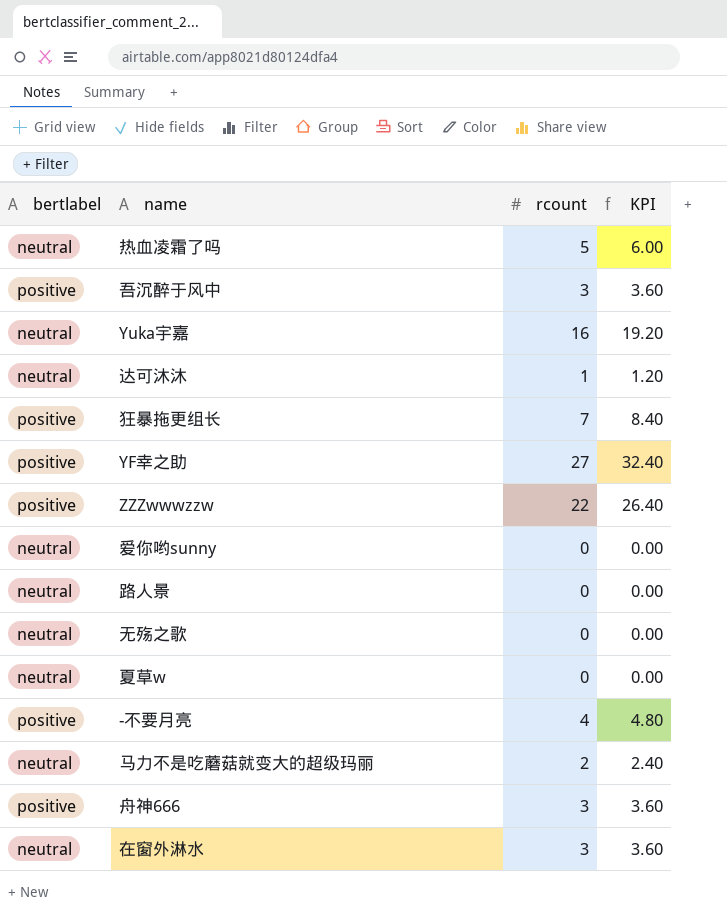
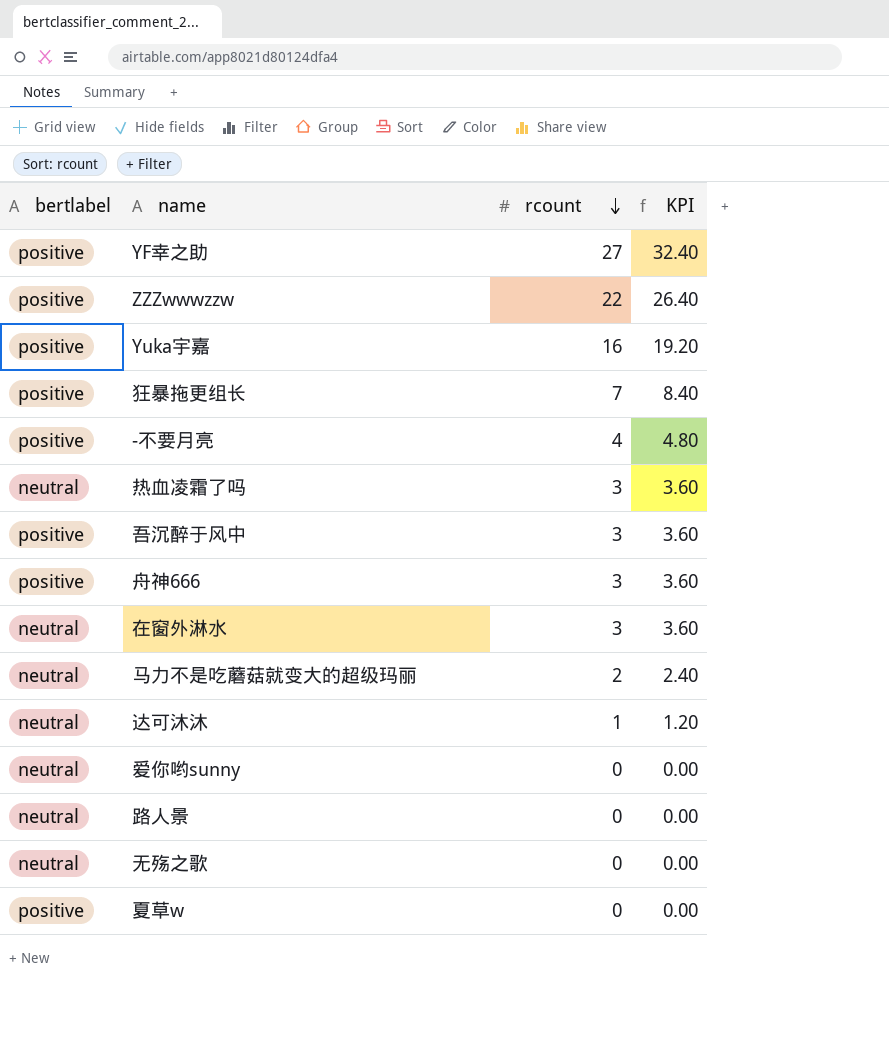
row order: none -> rcount descending
Yuka宇嘉 | bertlabel: neutral -> positive
热血凌霜了吗 | rcount: 5 -> 3
热血凌霜了吗 | KPI: 6.00 -> 3.60
夏草w | bertlabel: neutral -> positive

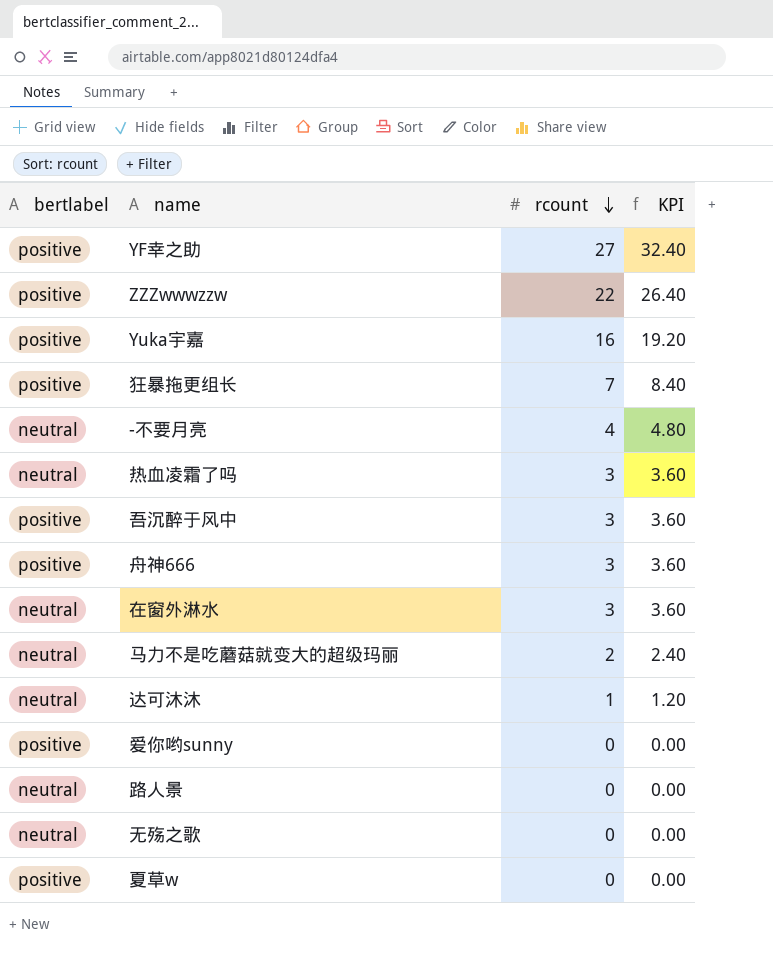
-不要月亮 | bertlabel: positive -> neutral
爱你哟sunny | bertlabel: neutral -> positive

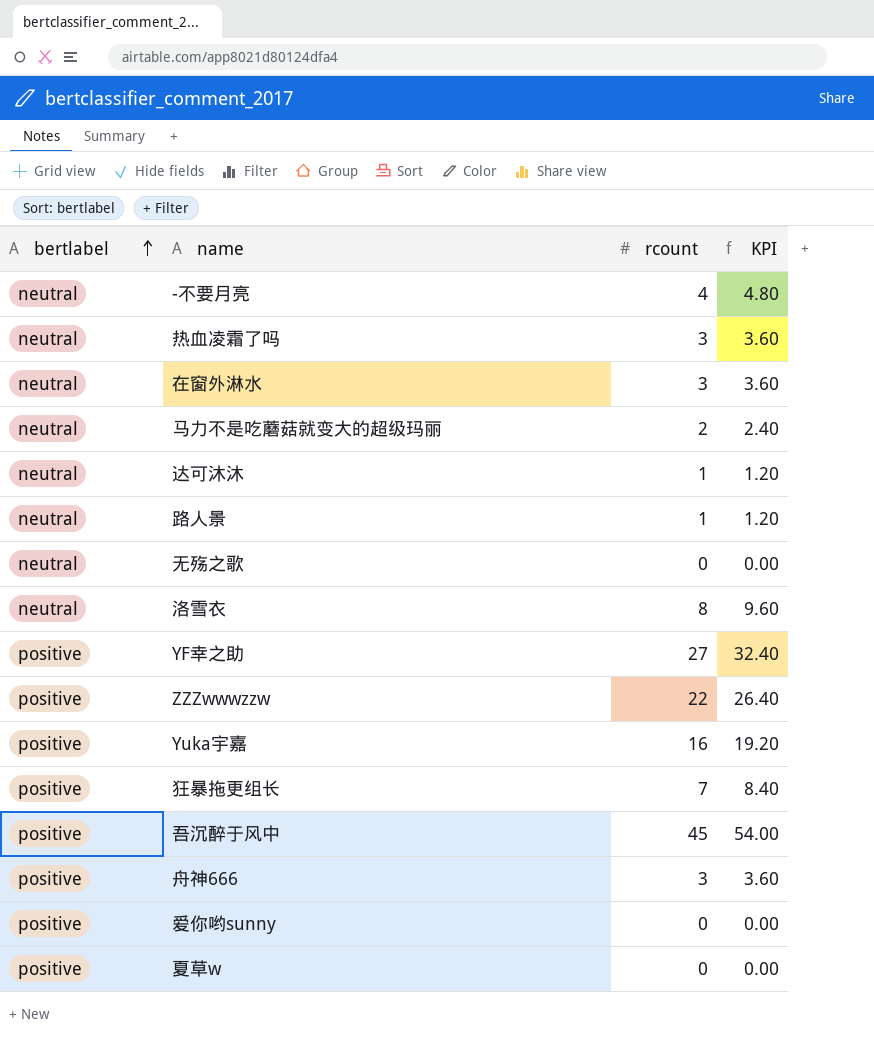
row order: rcount descending -> bertlabel ascending
路人景 | rcount: 0 -> 1
路人景 | KPI: 0.00 -> 1.20
row 洛雪衣: none -> neutral | 8 | 9.60
吾沉醉于风中 | rcount: 3 -> 45
吾沉醉于风中 | KPI: 3.60 -> 54.00

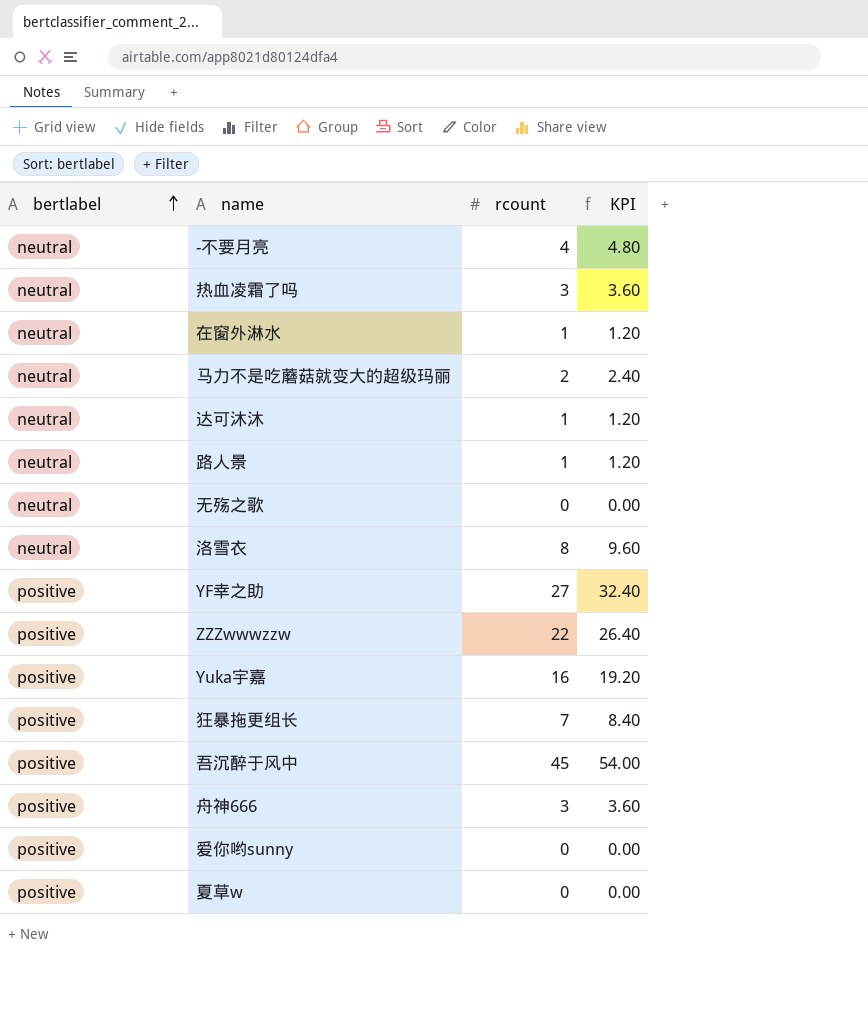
在窗外淋水 | rcount: 3 -> 1
在窗外淋水 | KPI: 3.60 -> 1.20

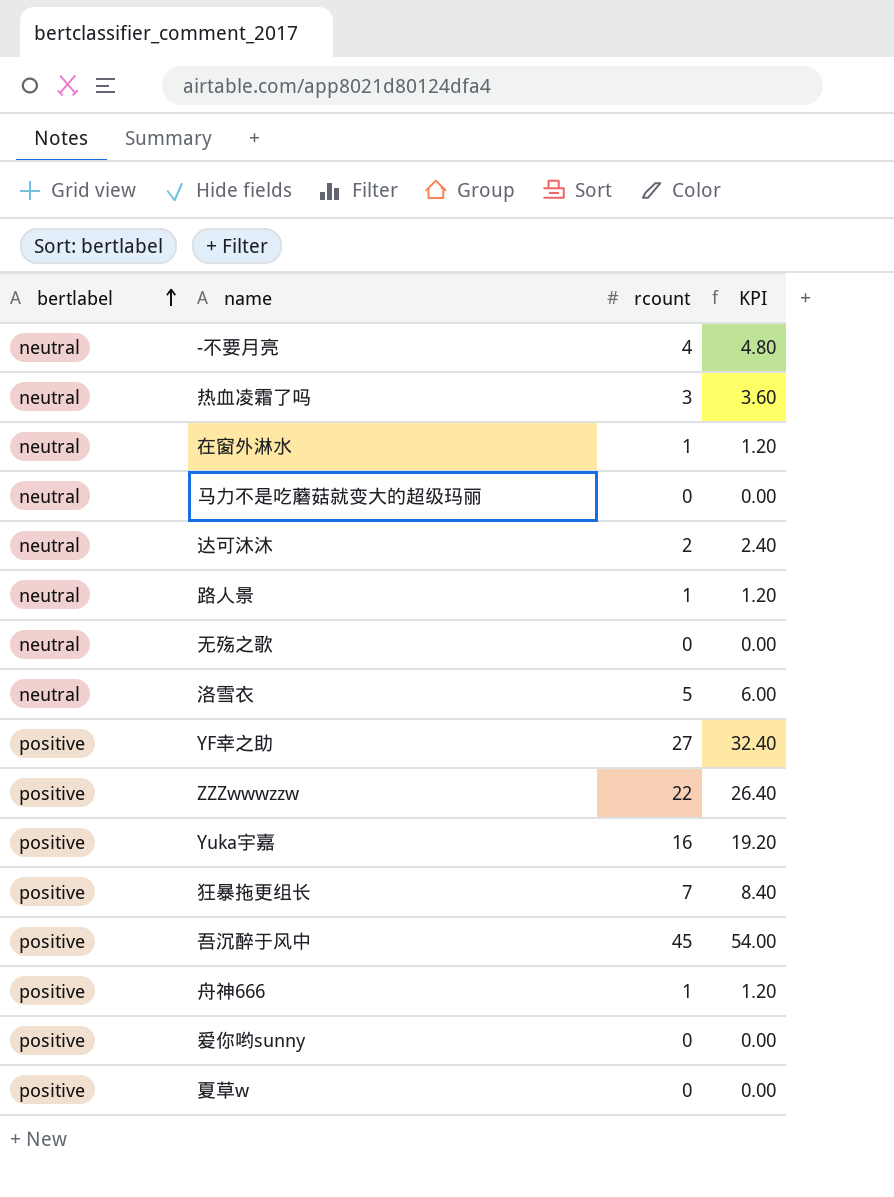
马力不是吃蘑菇就变大的超级玛丽 | rcount: 2 -> 0
马力不是吃蘑菇就变大的超级玛丽 | KPI: 2.40 -> 0.00
达可沐沐 | rcount: 1 -> 2
达可沐沐 | KPI: 1.20 -> 2.40
洛雪衣 | rcount: 8 -> 5
洛雪衣 | KPI: 9.60 -> 6.00
舟神666 | rcount: 3 -> 1
舟神666 | KPI: 3.60 -> 1.20

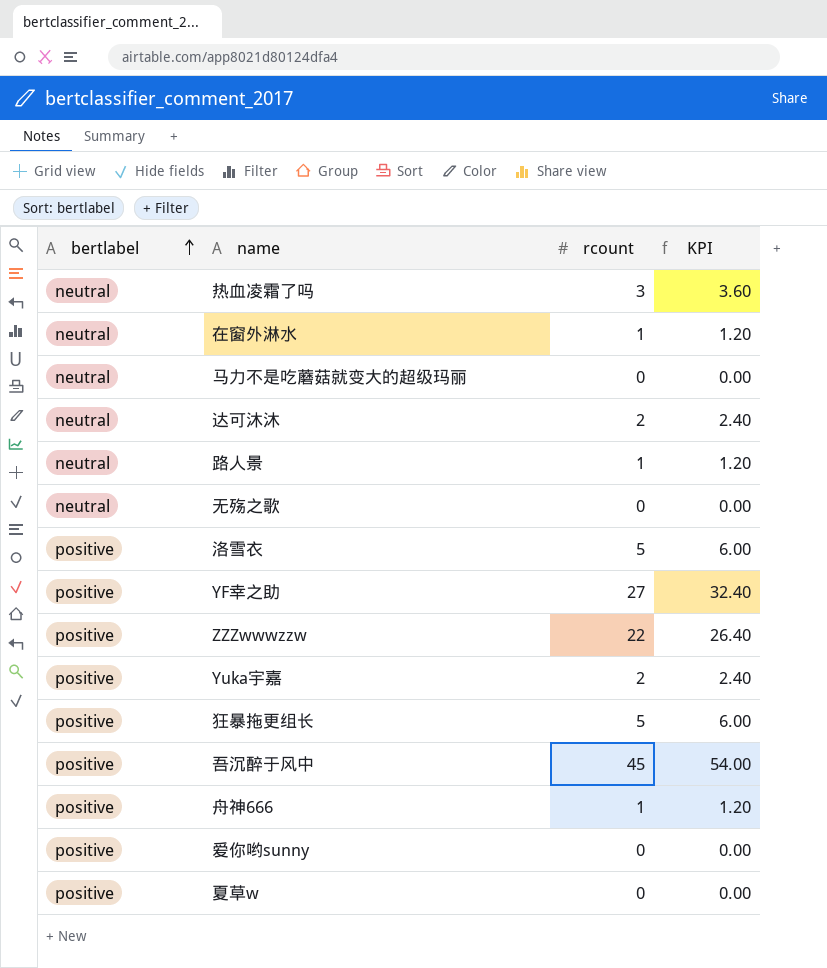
row -不要月亮: neutral | 4 | 4.80 -> none
洛雪衣 | bertlabel: neutral -> positive
Yuka宇嘉 | rcount: 16 -> 2
Yuka宇嘉 | KPI: 19.20 -> 2.40
狂暴拖更组长 | rcount: 7 -> 5
狂暴拖更组长 | KPI: 8.40 -> 6.00

